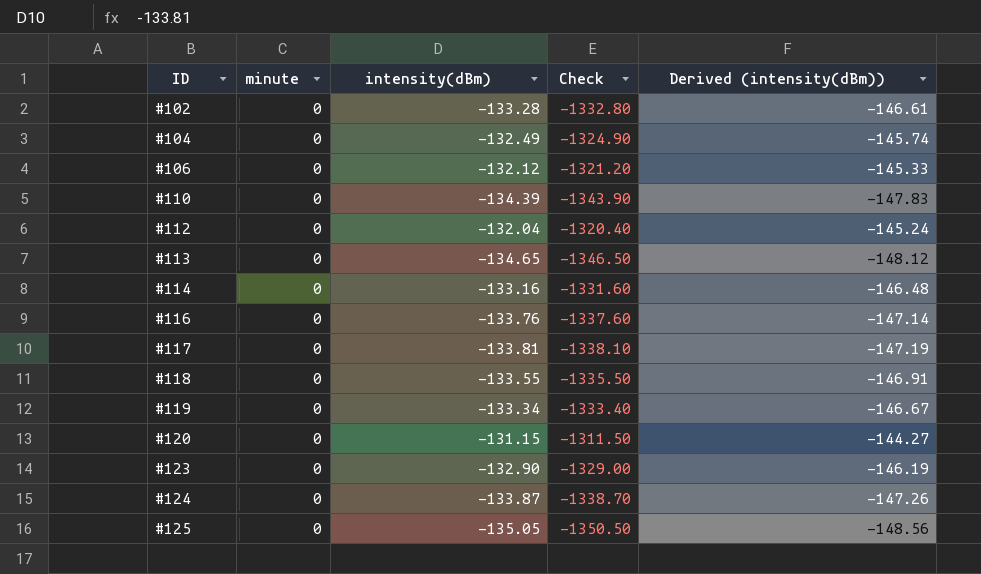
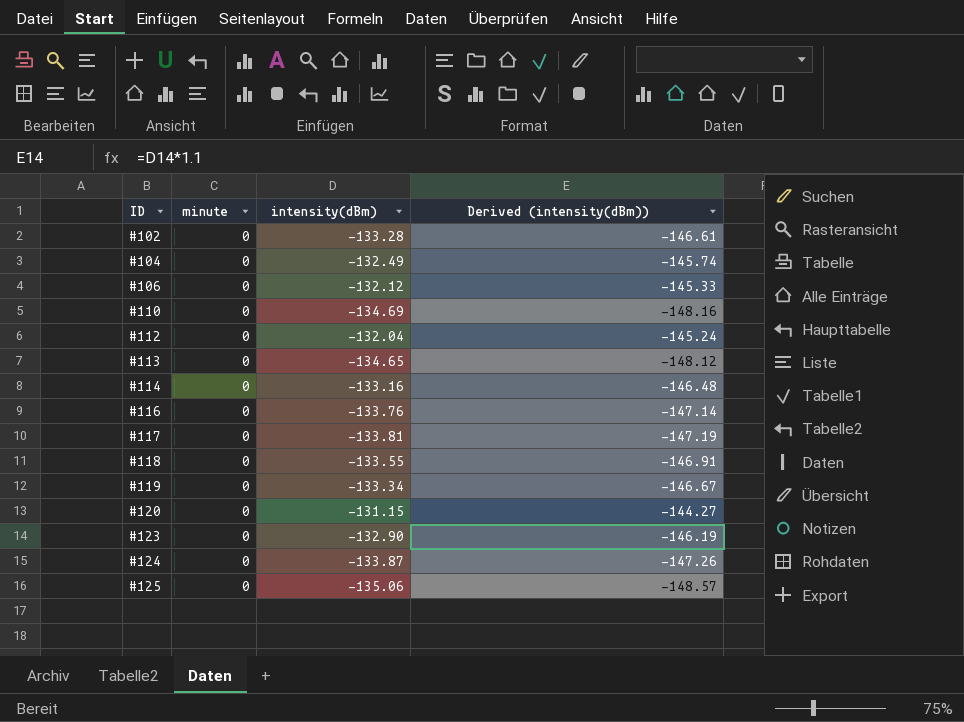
column Check | formula: [intensity(dBm)] * 10 -> none
#110 | intensity(dBm): -134.39 -> -134.69
#110 | Derived (intensity(dBm)): -147.83 -> -148.16
#125 | intensity(dBm): -135.05 -> -135.06
#125 | Derived (intensity(dBm)): -148.56 -> -148.57

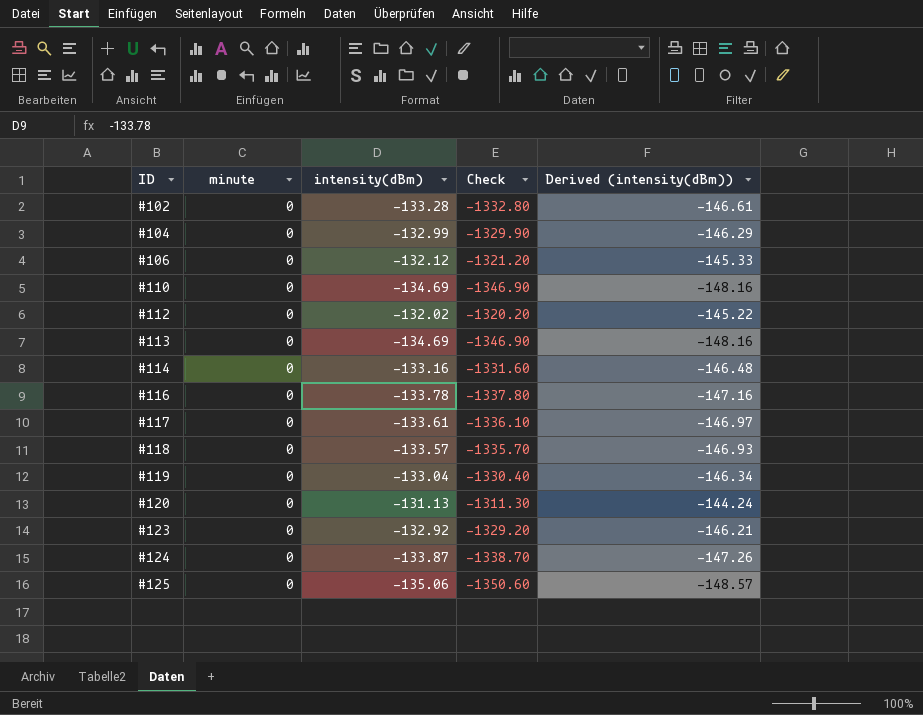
column Check | formula: none -> [intensity(dBm)] * 10
#104 | intensity(dBm): -132.49 -> -132.99
#104 | Derived (intensity(dBm)): -145.74 -> -146.29
#112 | intensity(dBm): -132.04 -> -132.02
#112 | Derived (intensity(dBm)): -145.24 -> -145.22
#113 | intensity(dBm): -134.65 -> -134.69
#113 | Derived (intensity(dBm)): -148.12 -> -148.16
#116 | intensity(dBm): -133.76 -> -133.78
#116 | Derived (intensity(dBm)): -147.14 -> -147.16
#117 | intensity(dBm): -133.81 -> -133.61
#117 | Derived (intensity(dBm)): -147.19 -> -146.97
#118 | intensity(dBm): -133.55 -> -133.57
#118 | Derived (intensity(dBm)): -146.91 -> -146.93
#119 | intensity(dBm): -133.34 -> -133.04
#119 | Derived (intensity(dBm)): -146.67 -> -146.34
#120 | intensity(dBm): -131.15 -> -131.13
#120 | Derived (intensity(dBm)): -144.27 -> -144.24
#123 | intensity(dBm): -132.90 -> -132.92
#123 | Derived (intensity(dBm)): -146.19 -> -146.21

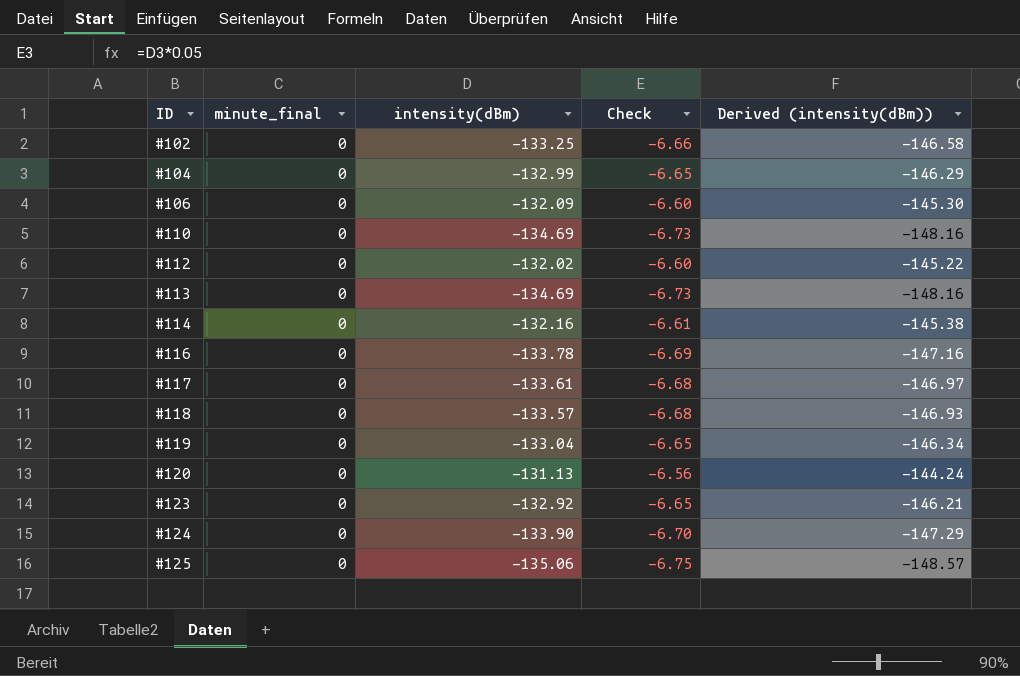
column name: minute -> minute_final
column Check | formula: [intensity(dBm)] * 10 -> [intensity(dBm)] * 0.05
#102 | intensity(dBm): -133.28 -> -133.25
#102 | Derived (intensity(dBm)): -146.61 -> -146.58
#106 | intensity(dBm): -132.12 -> -132.09
#106 | Derived (intensity(dBm)): -145.33 -> -145.30
#114 | intensity(dBm): -133.16 -> -132.16
#114 | Derived (intensity(dBm)): -146.48 -> -145.38
#124 | intensity(dBm): -133.87 -> -133.90
#124 | Derived (intensity(dBm)): -147.26 -> -147.29

